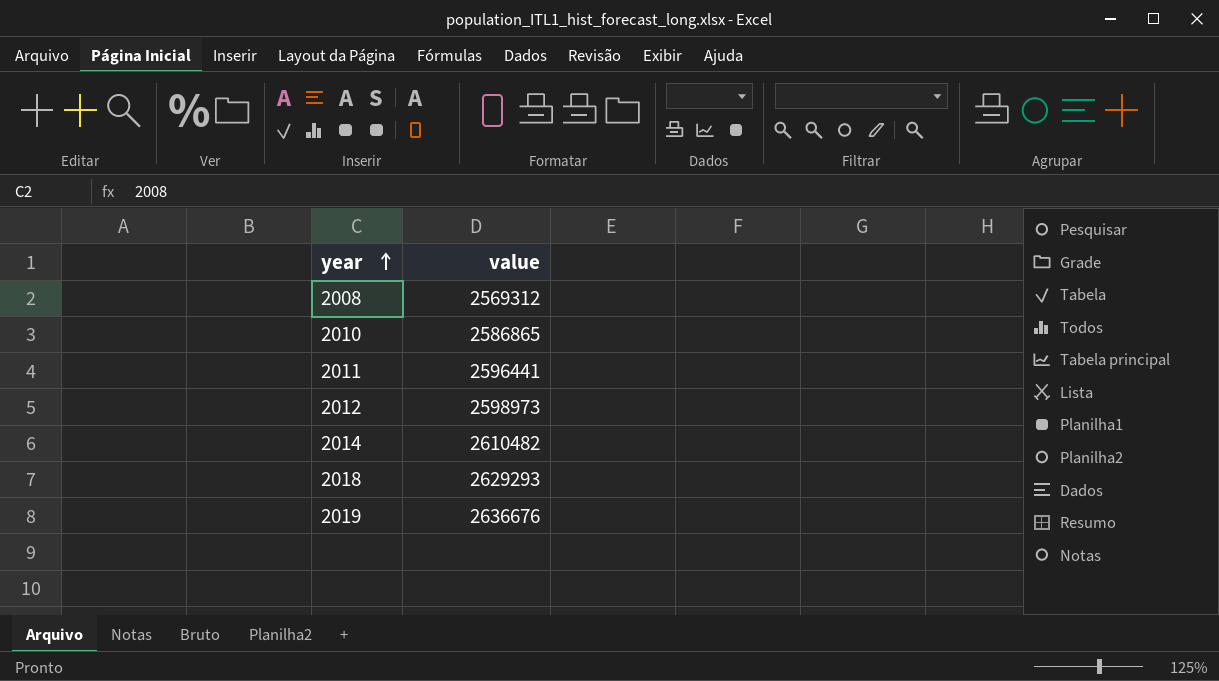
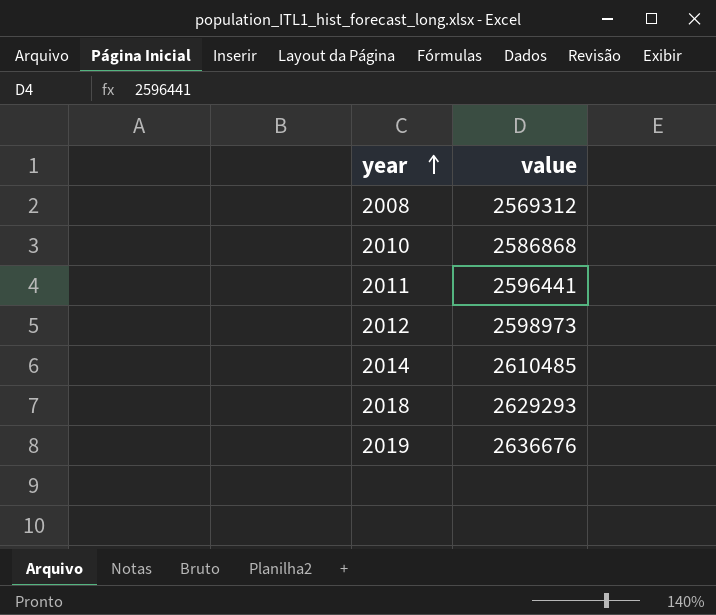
2010 | value: 2586865 -> 2586868
2014 | value: 2610482 -> 2610485

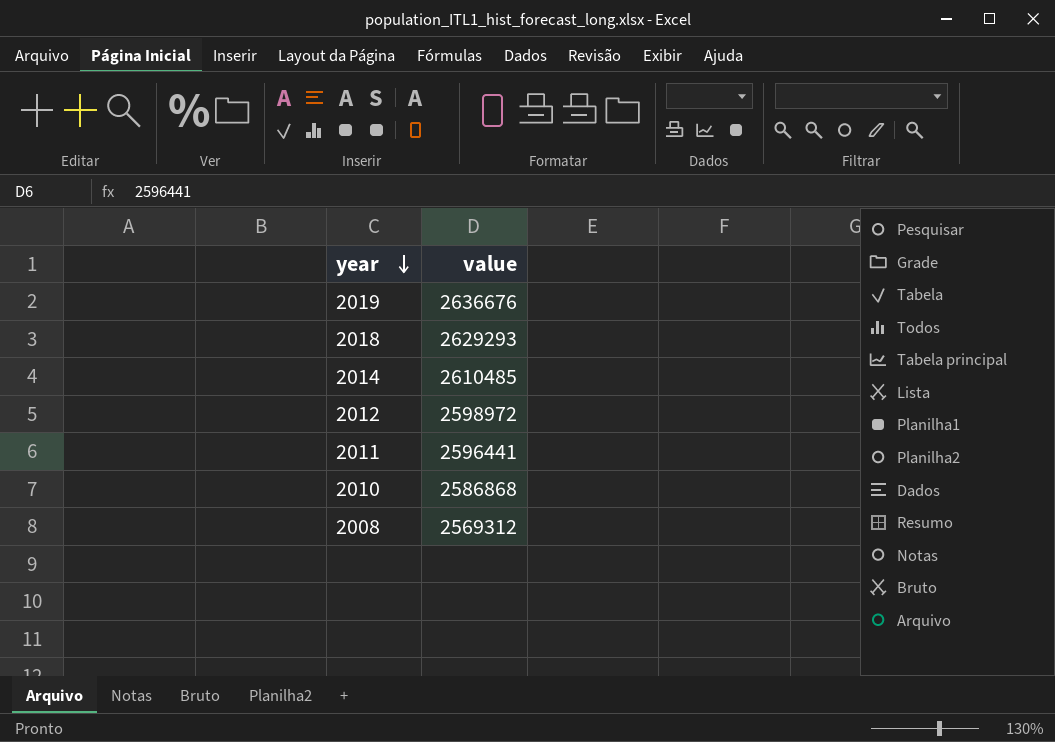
row order: year ascending -> year descending
2012 | value: 2598973 -> 2598972

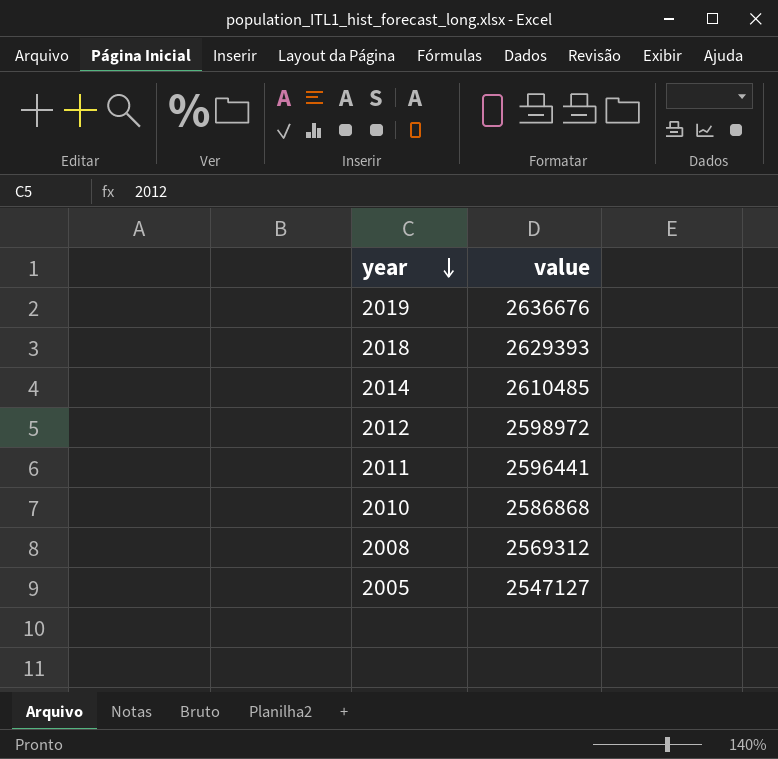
2018 | value: 2629293 -> 2629393
row 2005: none -> 2547127

